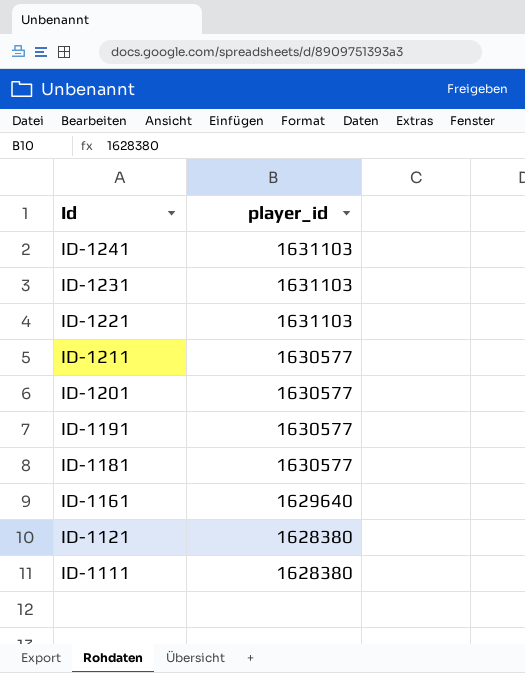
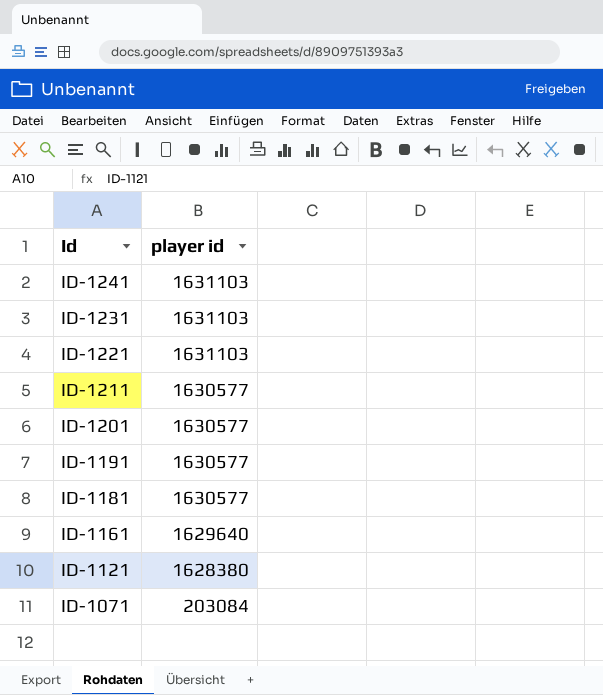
column name: player_id -> player id
row ID-1111: 1628380 -> none
row ID-1071: none -> 203084

